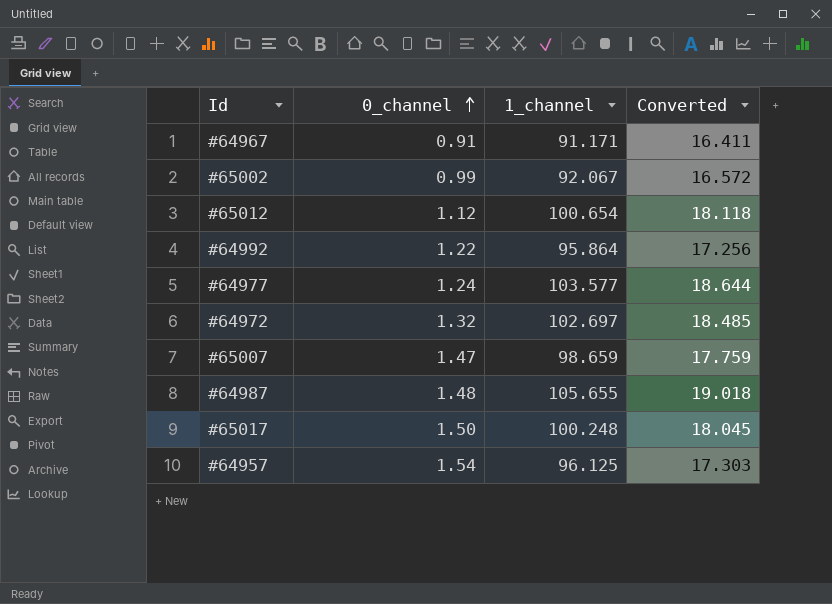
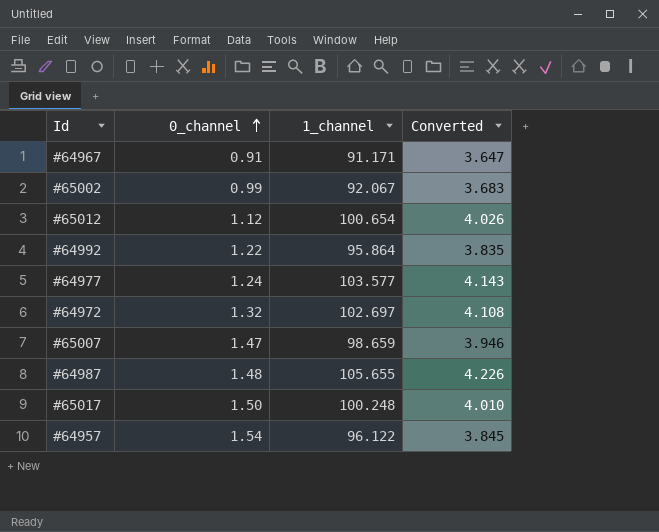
column Converted | formula: [1_channel] * 0.18 -> [1_channel] * 0.04
#64957 | 1_channel: 96.125 -> 96.122

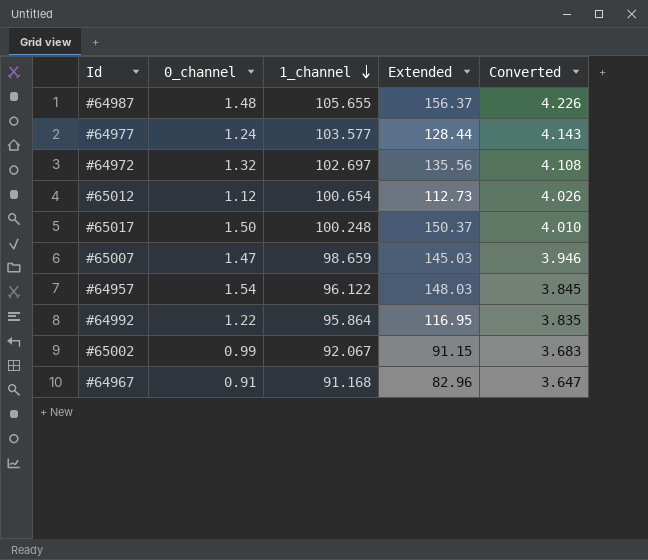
row order: 0_channel ascending -> 1_channel descending
column Extended | formula: none -> [0_channel] * [1_channel]
#64967 | 1_channel: 91.171 -> 91.168

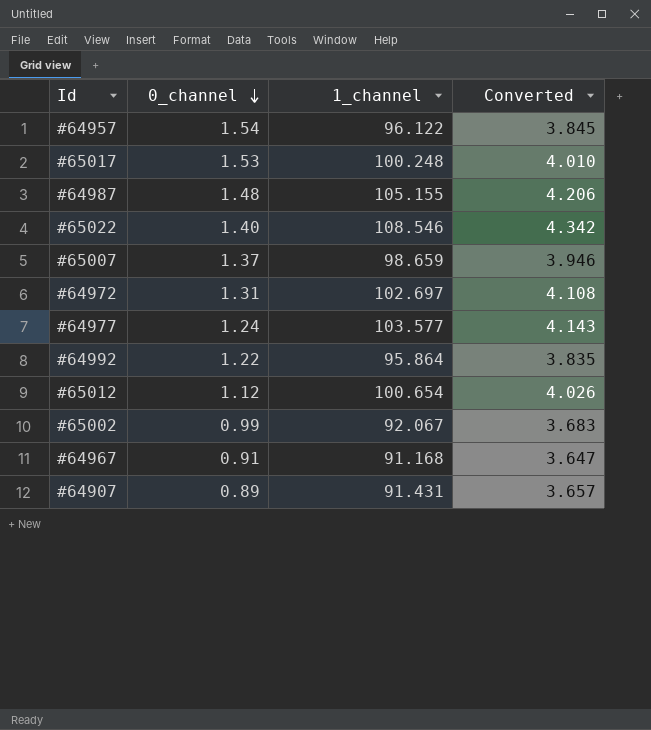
row order: 1_channel descending -> 0_channel descending
column Extended | formula: [0_channel] * [1_channel] -> none
#65017 | 0_channel: 1.50 -> 1.53
#64987 | 1_channel: 105.655 -> 105.155
#64987 | Converted: 4.226 -> 4.206
row #65022: none -> 1.40 | 108.546 | 4.342
#65007 | 0_channel: 1.47 -> 1.37
#64972 | 0_channel: 1.32 -> 1.31
row #64907: none -> 0.89 | 91.431 | 3.657

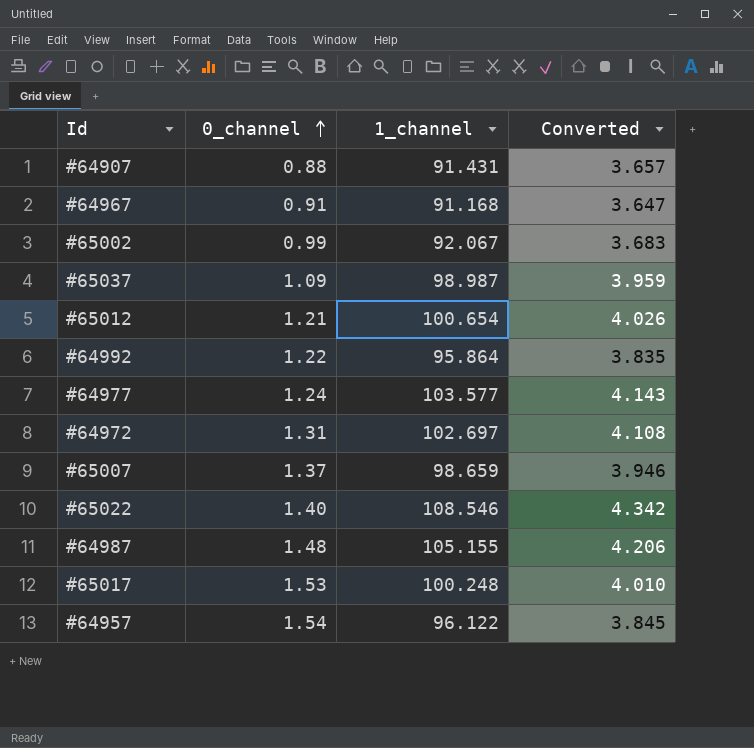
row order: 0_channel descending -> 0_channel ascending
#64907 | 0_channel: 0.89 -> 0.88
row #65037: none -> 1.09 | 98.987 | 3.959
#65012 | 0_channel: 1.12 -> 1.21

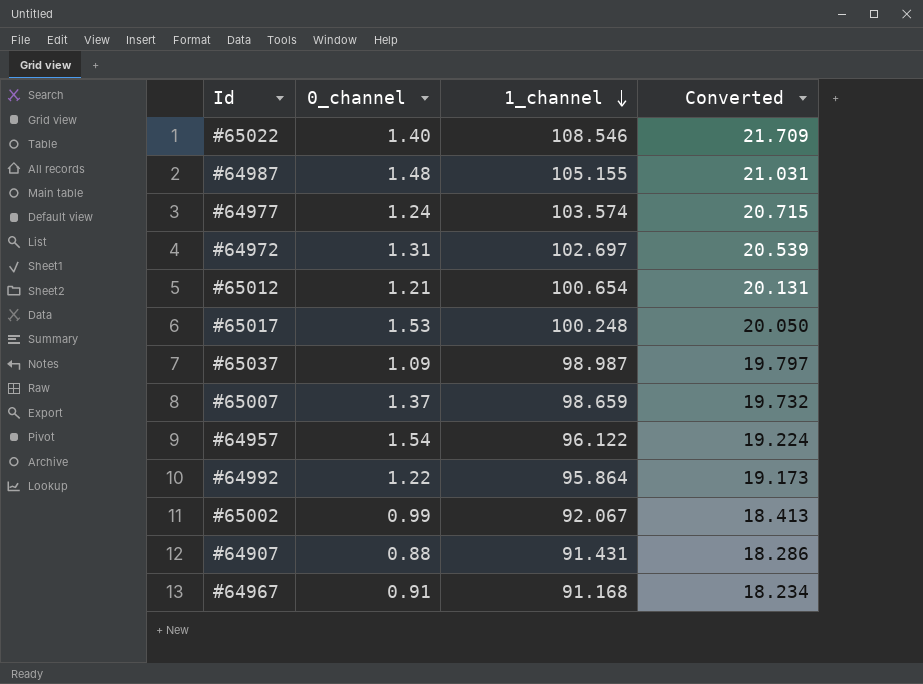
row order: 0_channel ascending -> 1_channel descending
column Converted | formula: [1_channel] * 0.04 -> [1_channel] * 0.2
#64977 | 1_channel: 103.577 -> 103.574

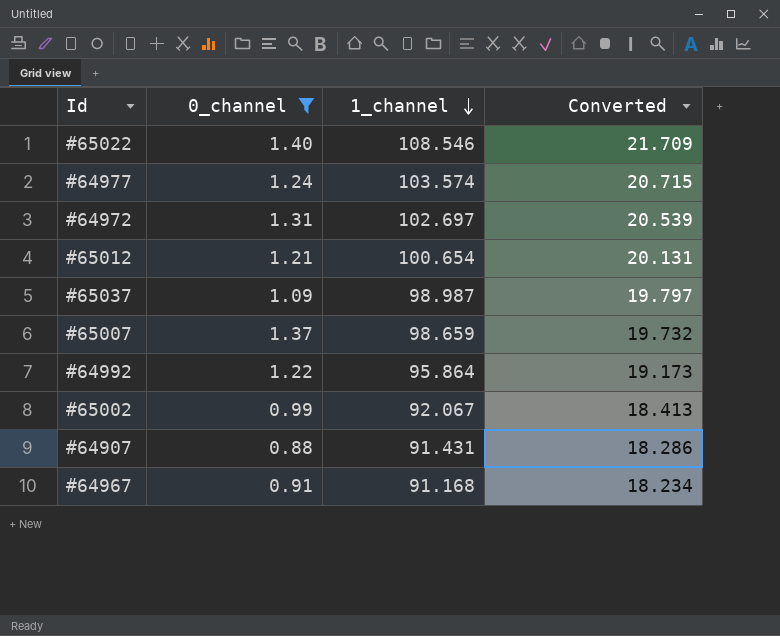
filter: none -> 0_channel <= 1.40

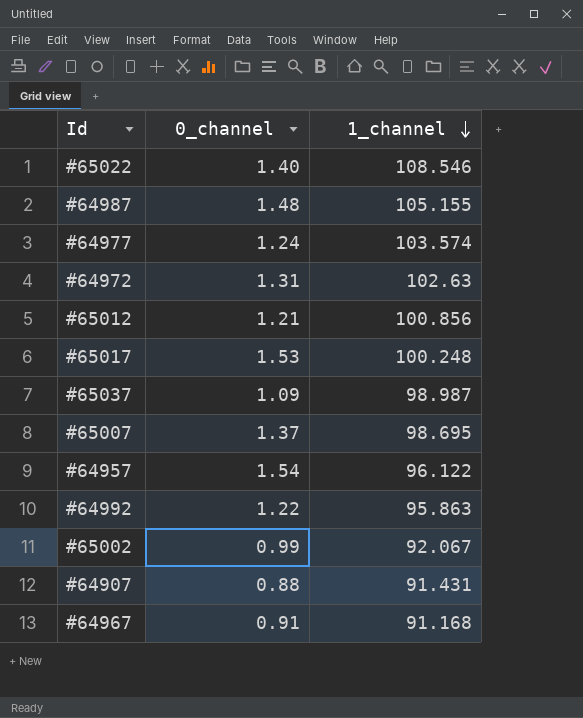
filter: 0_channel <= 1.40 -> none
column Converted | formula: [1_channel] * 0.2 -> none
#64972 | 1_channel: 102.697 -> 102.63
#65012 | 1_channel: 100.654 -> 100.856
#65007 | 1_channel: 98.659 -> 98.695
#64992 | 1_channel: 95.864 -> 95.863

